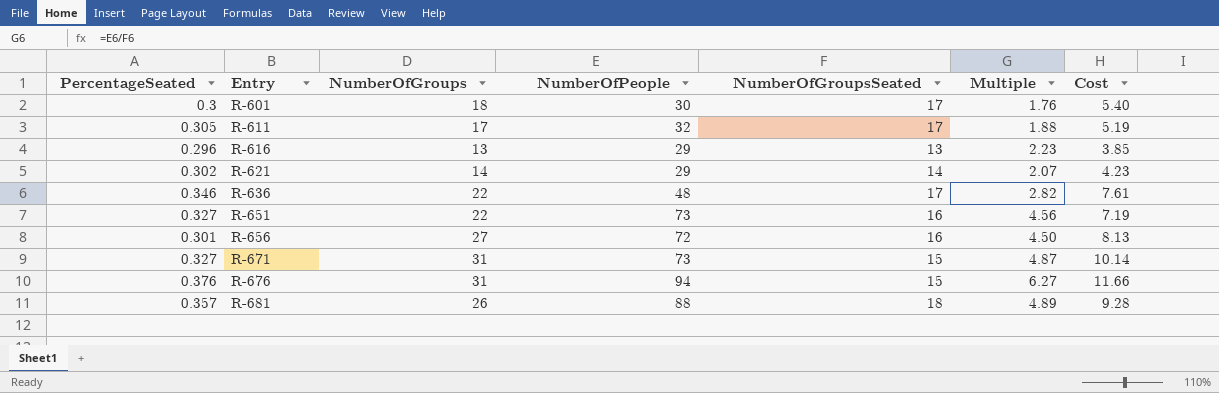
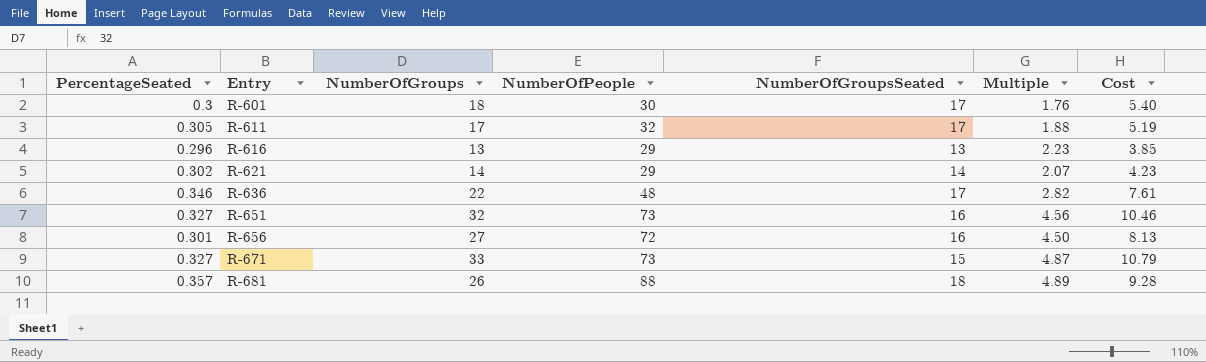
row R-676: 0.376 | 31 | 94 | 15 | 6.27 | 11.66 -> none
R-651 | NumberOfGroups: 22 -> 32
R-651 | Cost: 7.19 -> 10.46
R-671 | NumberOfGroups: 31 -> 33
R-671 | Cost: 10.14 -> 10.79

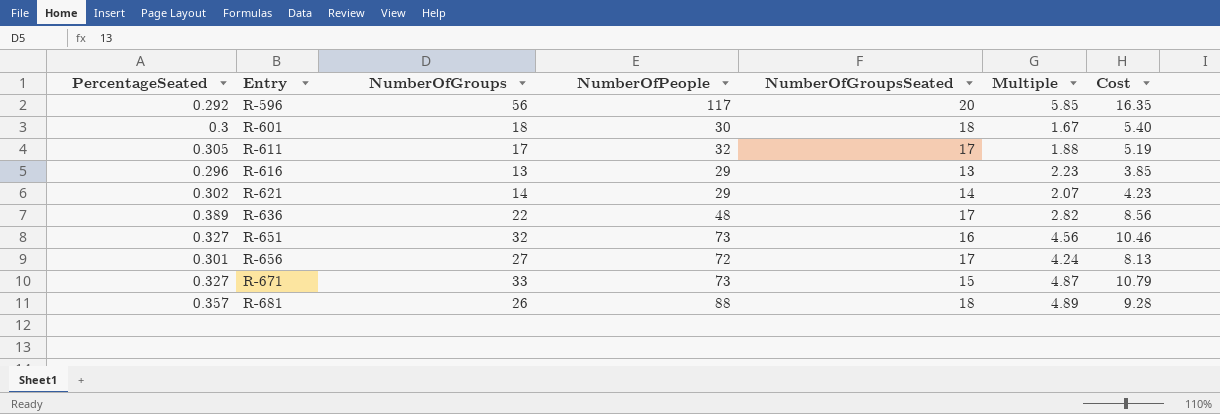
row R-596: none -> 0.292 | 56 | 117 | 20 | 5.85 | 16.35
R-601 | NumberOfGroupsSeated: 17 -> 18
R-601 | Multiple: 1.76 -> 1.67
R-636 | PercentageSeated: 0.346 -> 0.389
R-636 | Cost: 7.61 -> 8.56
R-656 | NumberOfGroupsSeated: 16 -> 17
R-656 | Multiple: 4.50 -> 4.24

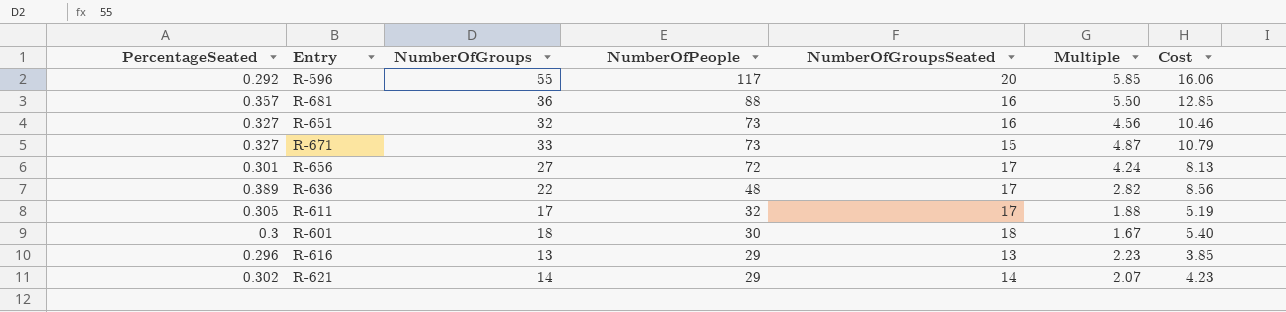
row order: Entry ascending -> NumberOfPeople descending
R-596 | NumberOfGroups: 56 -> 55
R-596 | Cost: 16.35 -> 16.06
R-681 | NumberOfGroups: 26 -> 36
R-681 | NumberOfGroupsSeated: 18 -> 16
R-681 | Multiple: 4.89 -> 5.50
R-681 | Cost: 9.28 -> 12.85

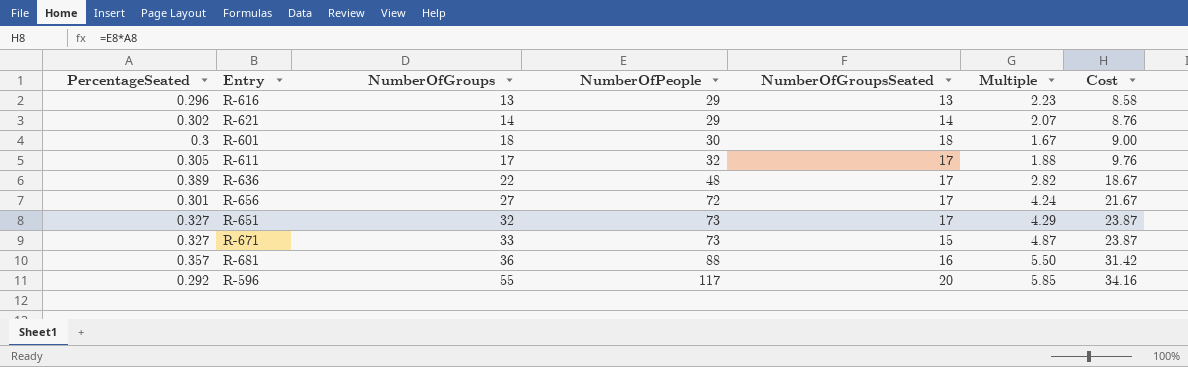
row order: NumberOfPeople descending -> NumberOfPeople ascending
column Cost | formula: [PercentageSeated] * [NumberOfGroups] -> [PercentageSeated] * [NumberOfPeople]
R-651 | NumberOfGroupsSeated: 16 -> 17
R-651 | Multiple: 4.56 -> 4.29

